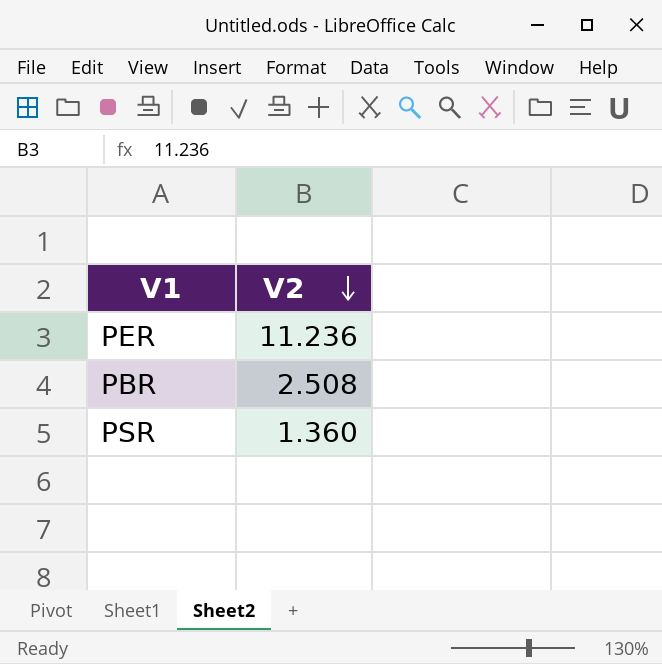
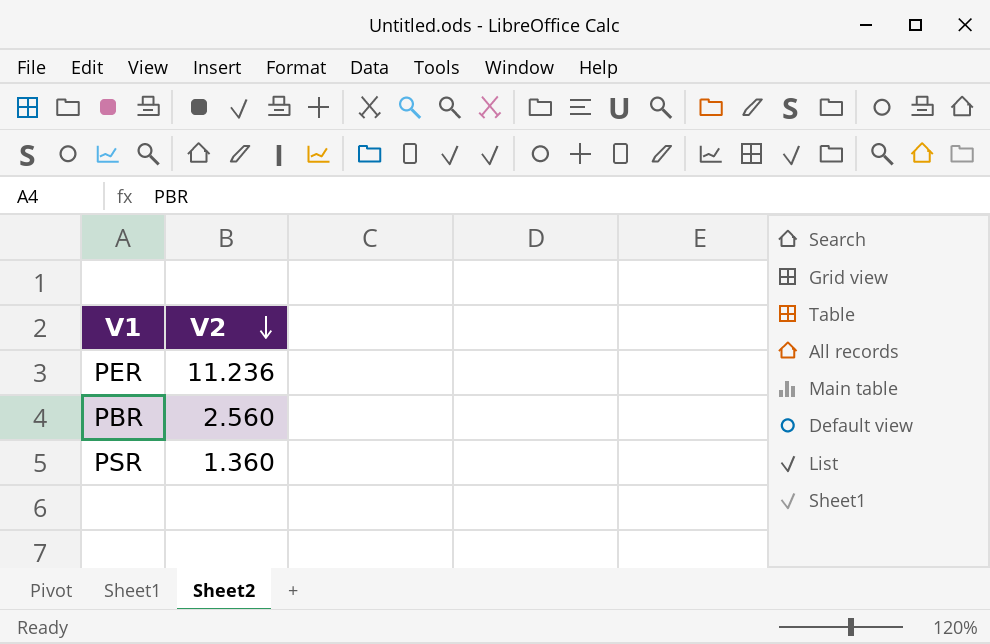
PBR | V2: 2.508 -> 2.560

